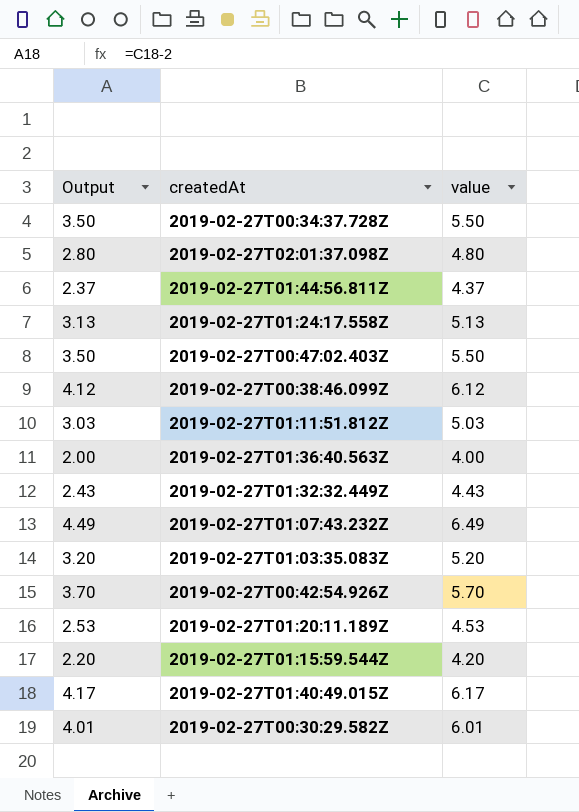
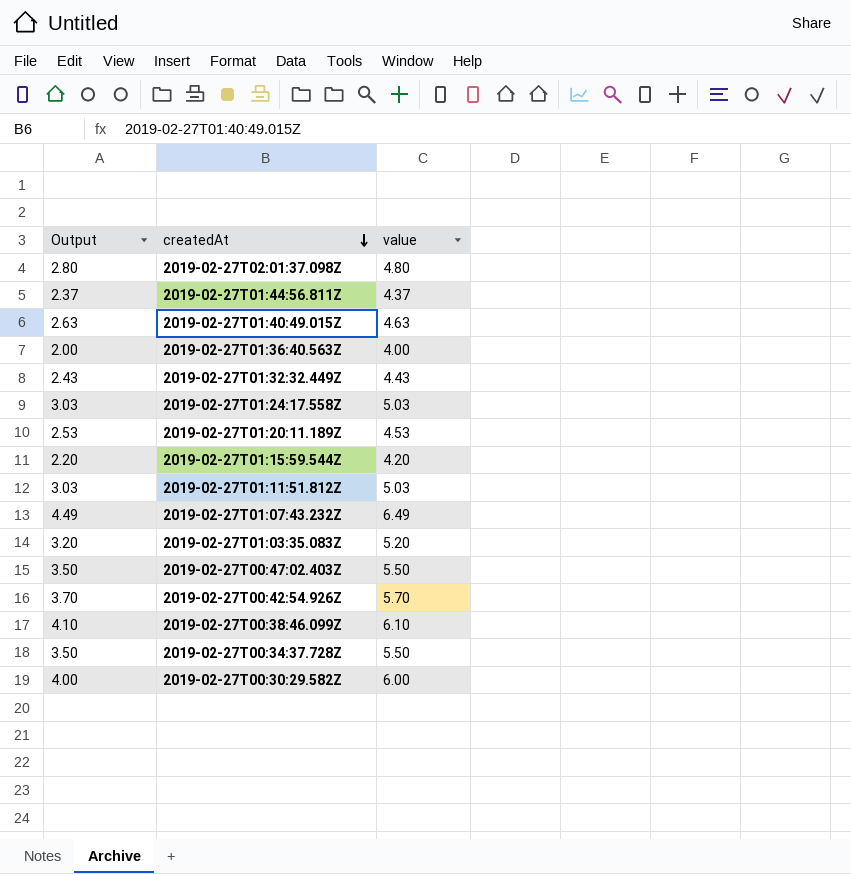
row order: none -> createdAt descending
2019-02-27T01:40:49.015Z | Output: 4.17 -> 2.63
2019-02-27T01:40:49.015Z | value: 6.17 -> 4.63
2019-02-27T01:24:17.558Z | Output: 3.13 -> 3.03
2019-02-27T01:24:17.558Z | value: 5.13 -> 5.03
2019-02-27T00:38:46.099Z | Output: 4.12 -> 4.10
2019-02-27T00:38:46.099Z | value: 6.12 -> 6.10
2019-02-27T00:30:29.582Z | Output: 4.01 -> 4.00
2019-02-27T00:30:29.582Z | value: 6.01 -> 6.00

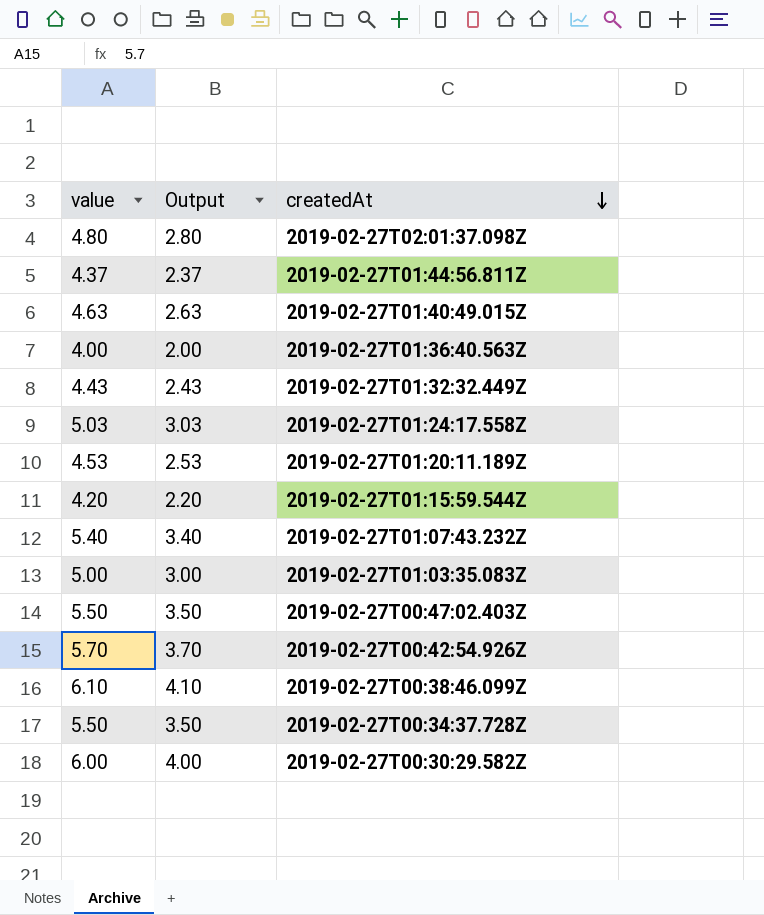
column value | position: 3 -> 1
row 2019-02-27T01:11:51.812Z: 3.03 | 5.03 -> none
2019-02-27T01:07:43.232Z | value: 6.49 -> 5.40
2019-02-27T01:07:43.232Z | Output: 4.49 -> 3.40
2019-02-27T01:03:35.083Z | value: 5.20 -> 5.00
2019-02-27T01:03:35.083Z | Output: 3.20 -> 3.00

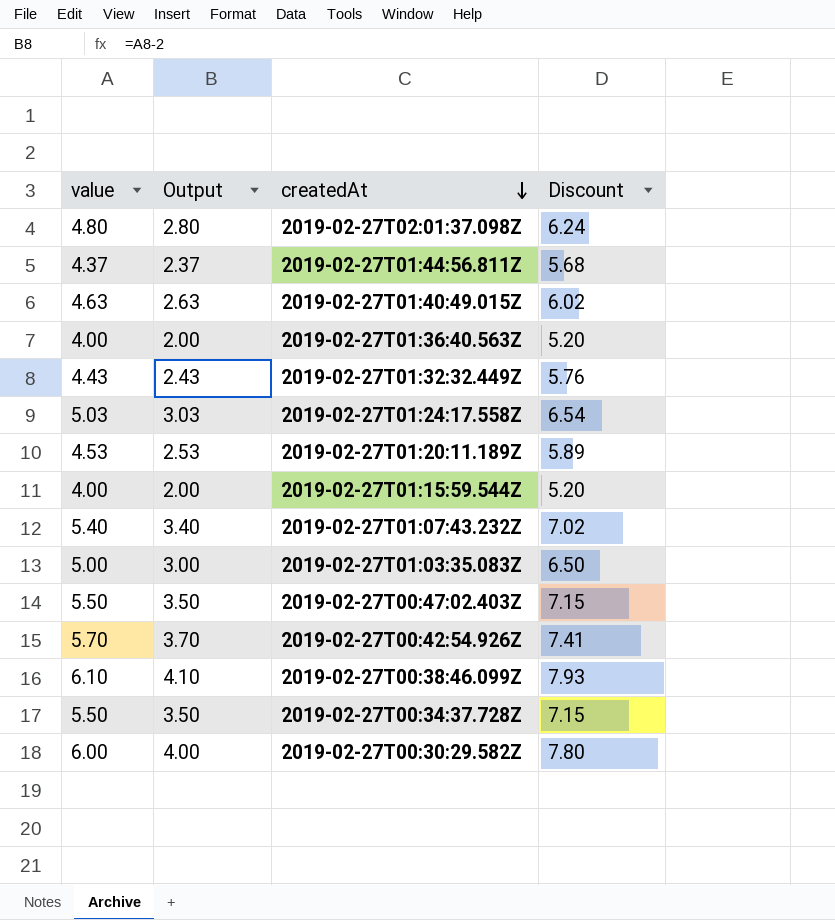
column Discount | formula: none -> [value] * 1.3
2019-02-27T01:15:59.544Z | value: 4.20 -> 4.00
2019-02-27T01:15:59.544Z | Output: 2.20 -> 2.00

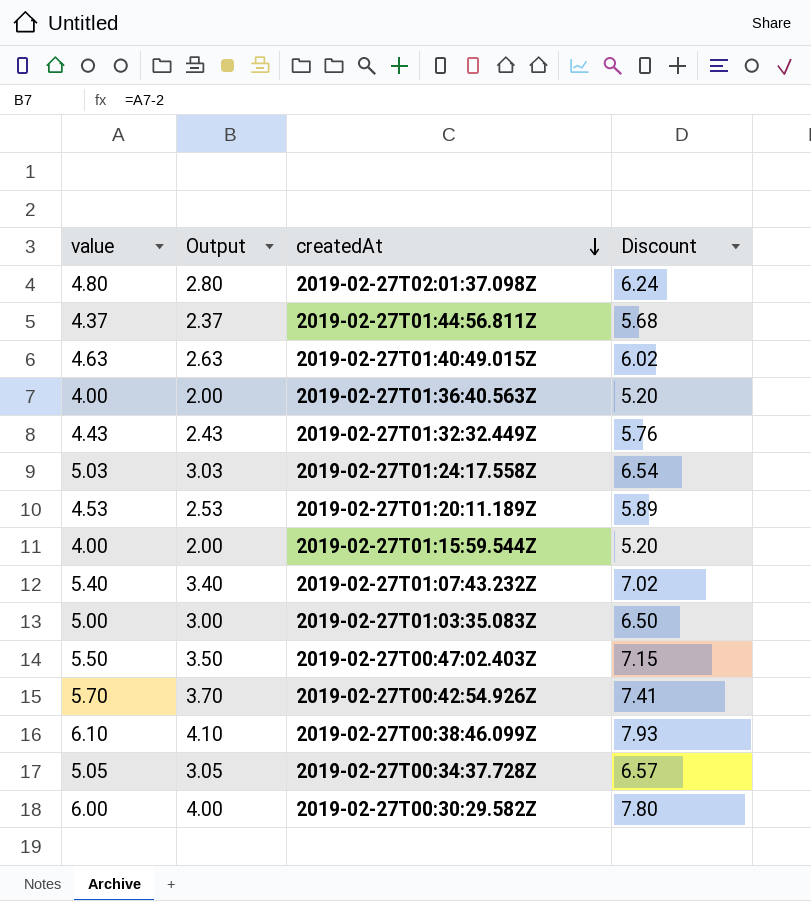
2019-02-27T00:34:37.728Z | value: 5.50 -> 5.05
2019-02-27T00:34:37.728Z | Output: 3.50 -> 3.05
2019-02-27T00:34:37.728Z | Discount: 7.15 -> 6.57

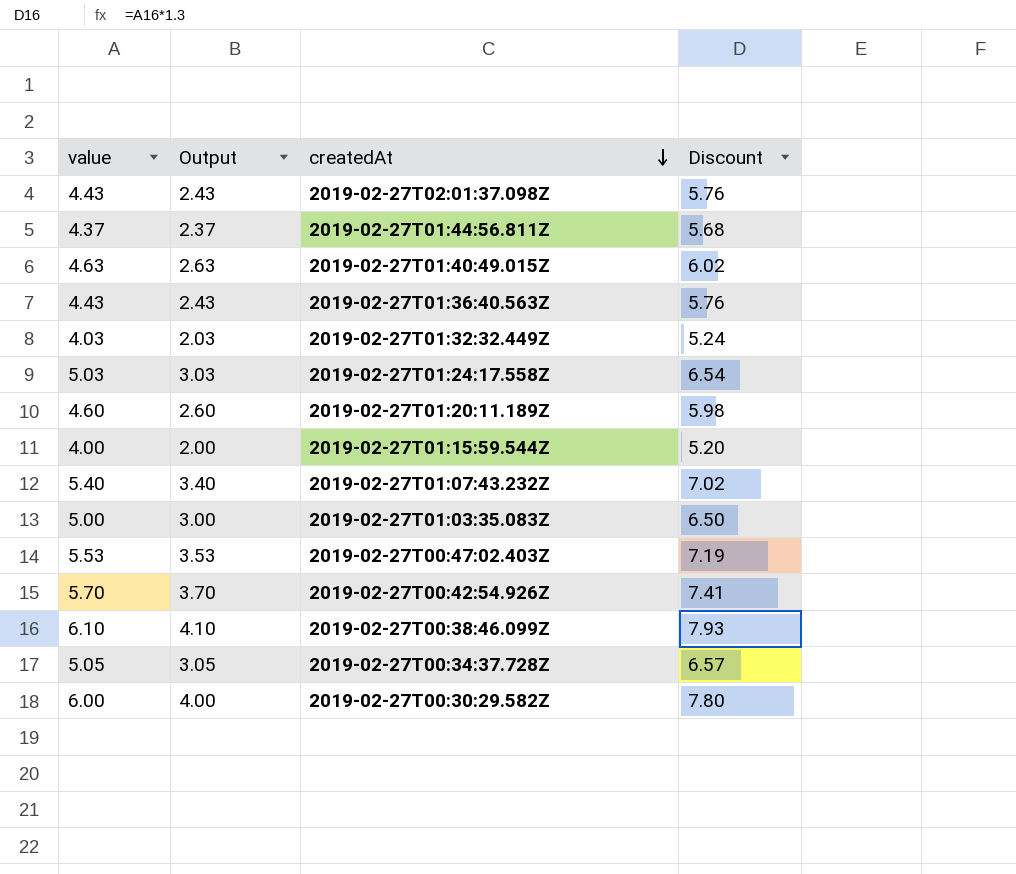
2019-02-27T02:01:37.098Z | value: 4.80 -> 4.43
2019-02-27T02:01:37.098Z | Output: 2.80 -> 2.43
2019-02-27T02:01:37.098Z | Discount: 6.24 -> 5.76
2019-02-27T01:36:40.563Z | value: 4.00 -> 4.43
2019-02-27T01:36:40.563Z | Output: 2.00 -> 2.43
2019-02-27T01:36:40.563Z | Discount: 5.20 -> 5.76
2019-02-27T01:32:32.449Z | value: 4.43 -> 4.03
2019-02-27T01:32:32.449Z | Output: 2.43 -> 2.03
2019-02-27T01:32:32.449Z | Discount: 5.76 -> 5.24
2019-02-27T01:20:11.189Z | value: 4.53 -> 4.60
2019-02-27T01:20:11.189Z | Output: 2.53 -> 2.60
2019-02-27T01:20:11.189Z | Discount: 5.89 -> 5.98
2019-02-27T00:47:02.403Z | value: 5.50 -> 5.53
2019-02-27T00:47:02.403Z | Output: 3.50 -> 3.53
2019-02-27T00:47:02.403Z | Discount: 7.15 -> 7.19

